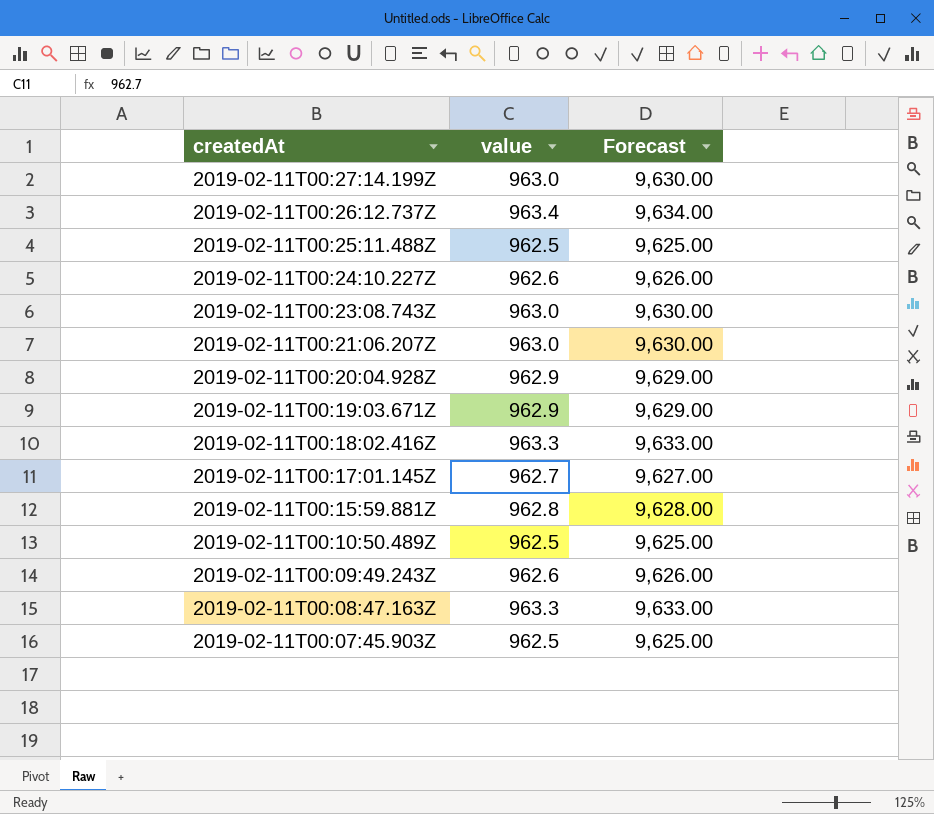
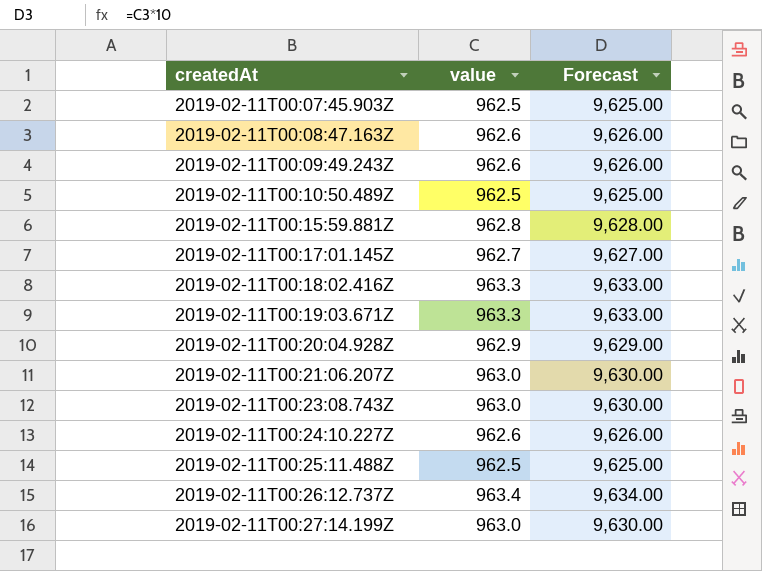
row order: createdAt descending -> createdAt ascending
2019-02-11T00:08:47.163Z | value: 963.3 -> 962.6
2019-02-11T00:08:47.163Z | Forecast: 9,633.00 -> 9,626.00
2019-02-11T00:19:03.671Z | value: 962.9 -> 963.3
2019-02-11T00:19:03.671Z | Forecast: 9,629.00 -> 9,633.00

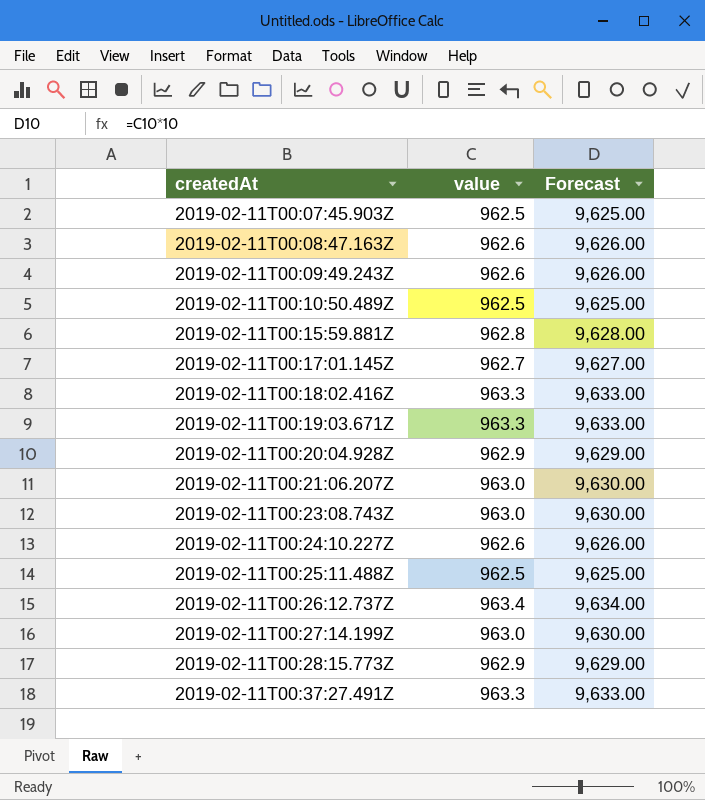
row 2019-02-11T00:28:15.773Z: none -> 962.9 | 9,629.00
row 2019-02-11T00:37:27.491Z: none -> 963.3 | 9,633.00

